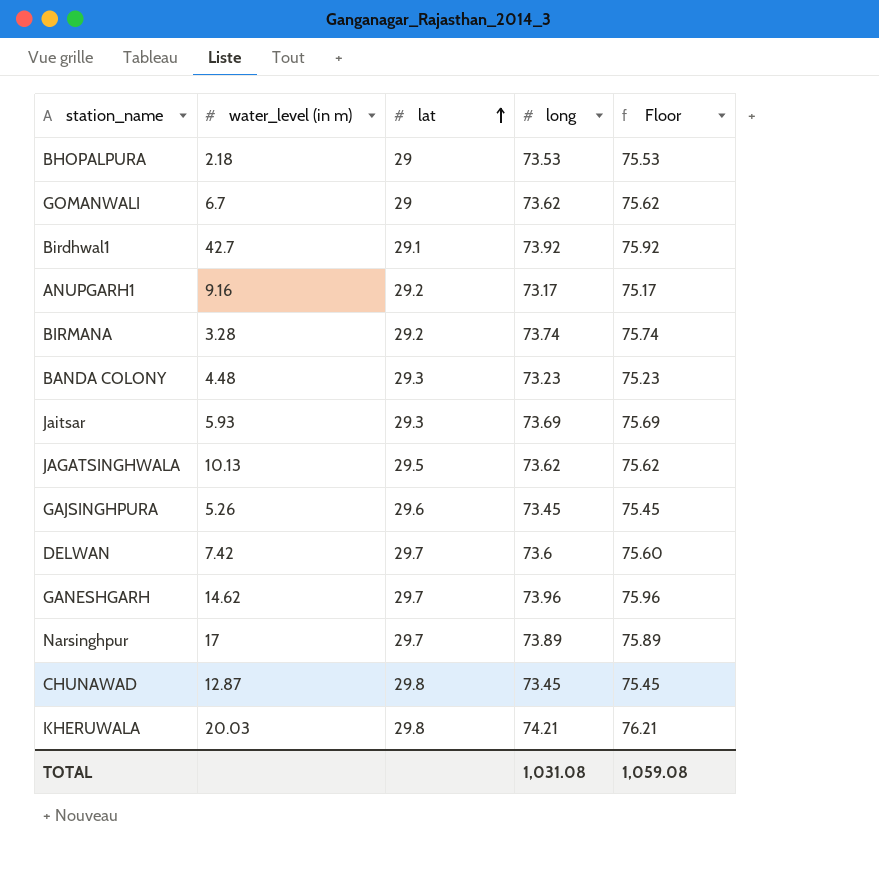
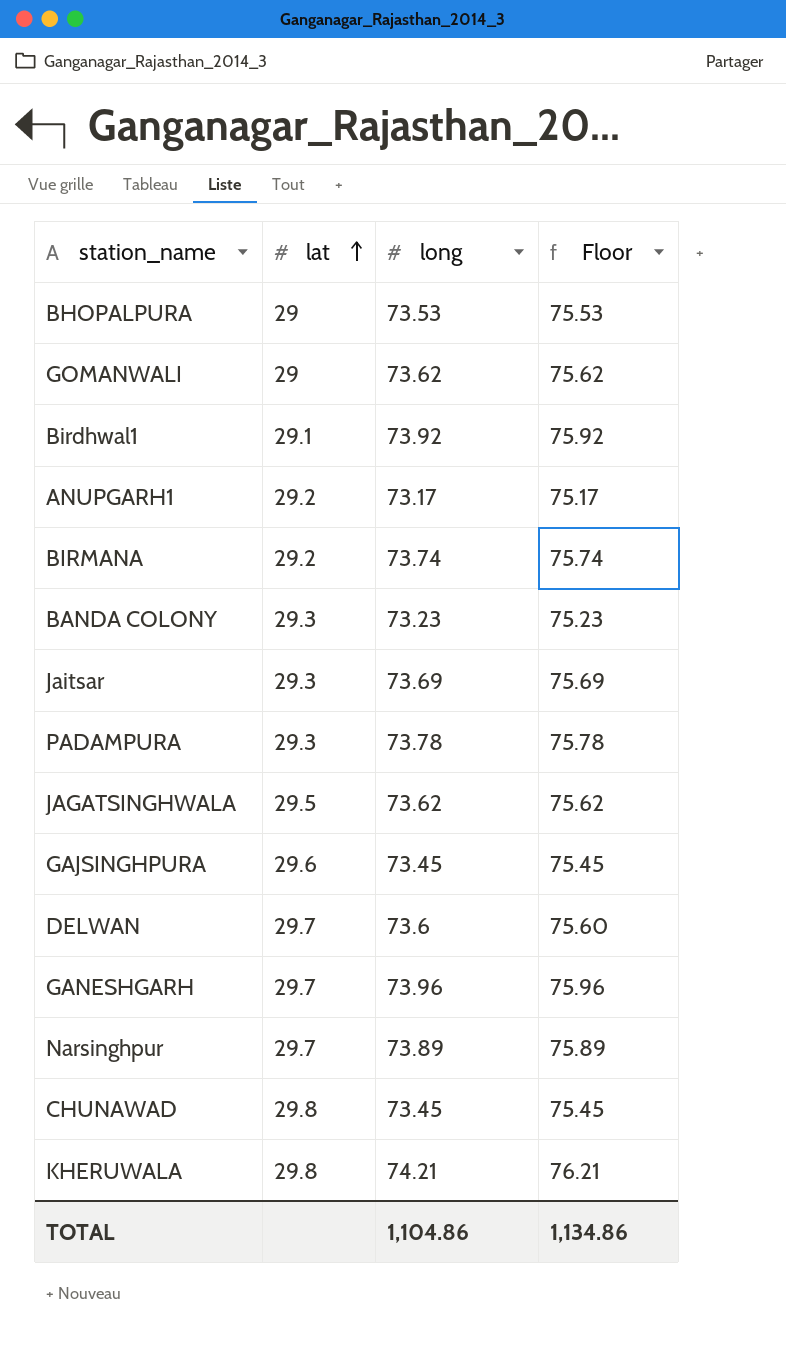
column water_level (in m) | position: 2 -> none
row PADAMPURA: none -> 29.3 | 73.78 | 75.78
TOTAL | long: 1,031.08 -> 1,104.86
TOTAL | Floor: 1,059.08 -> 1,134.86

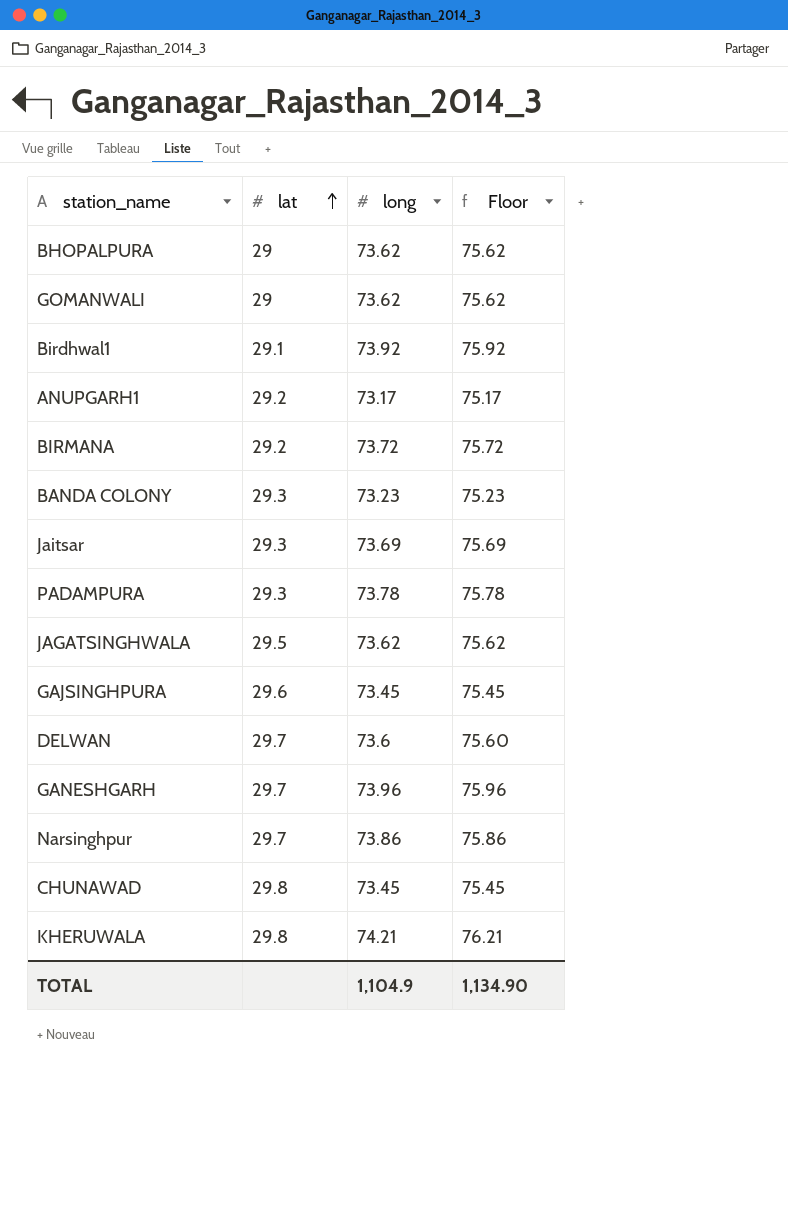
BHOPALPURA | long: 73.53 -> 73.62
BHOPALPURA | Floor: 75.53 -> 75.62
BIRMANA | long: 73.74 -> 73.72
BIRMANA | Floor: 75.74 -> 75.72
Narsinghpur | long: 73.89 -> 73.86
Narsinghpur | Floor: 75.89 -> 75.86
TOTAL | long: 1,104.86 -> 1,104.9
TOTAL | Floor: 1,134.86 -> 1,134.90

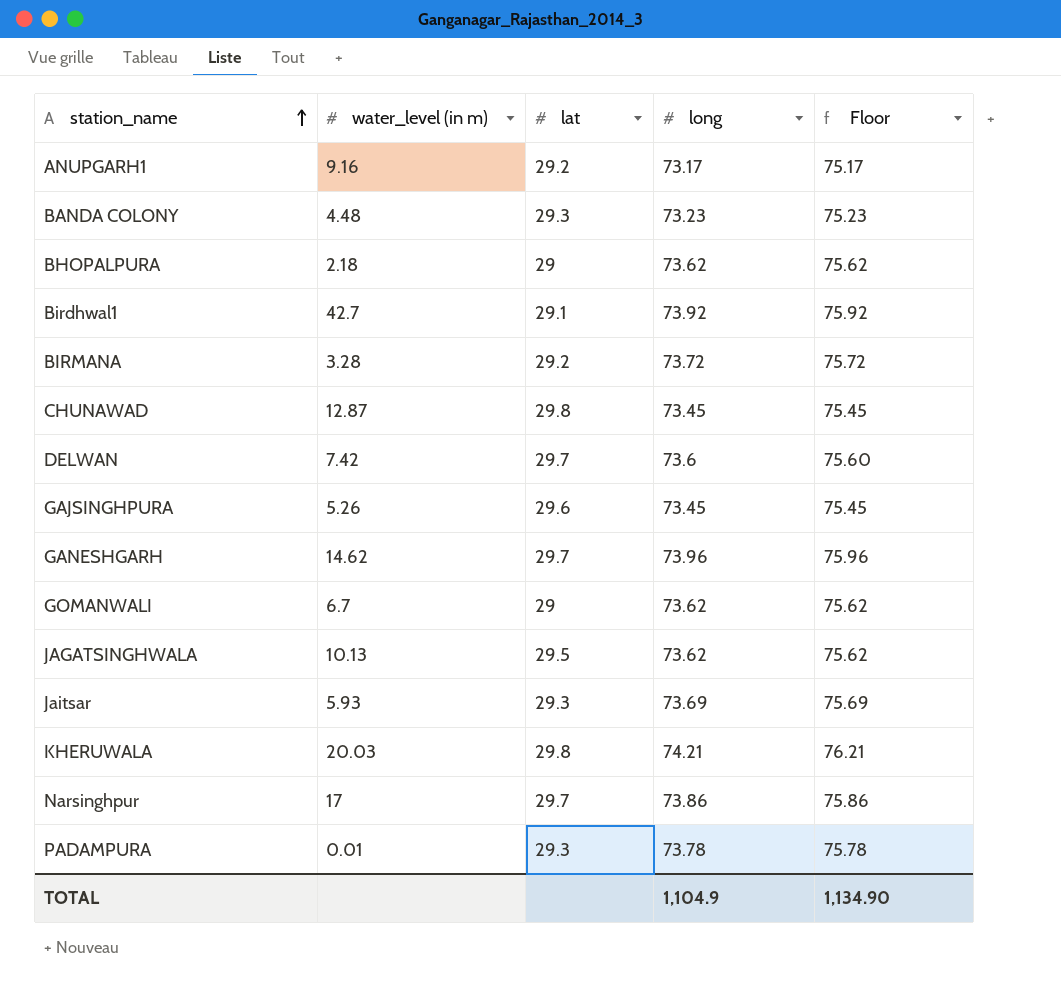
row order: lat ascending -> station_name ascending
column water_level (in m) | position: none -> 2

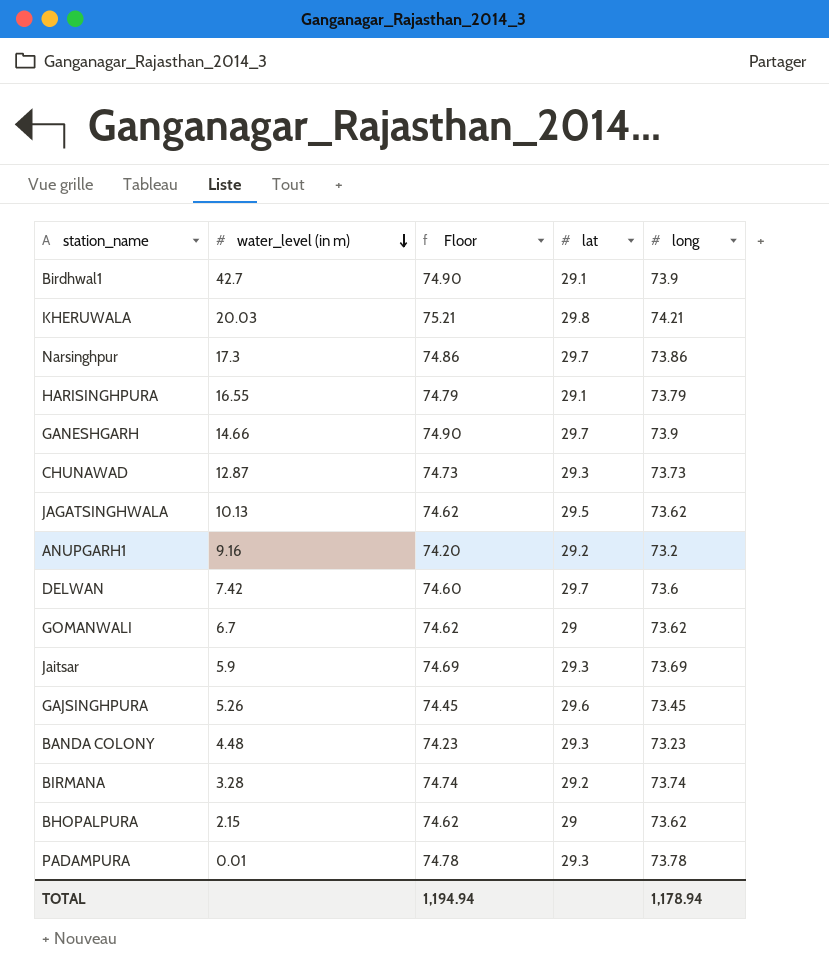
row order: station_name ascending -> water_level (in m) descending
column Floor | formula: [long] + 2 -> [long] + 1
column Floor | position: 5 -> 3
Birdhwal1 | long: 73.92 -> 73.9
Narsinghpur | water_level (in m): 17 -> 17.3
row HARISINGHPURA: none -> 16.55 | 74.79 | 29.1 | 73.79
GANESHGARH | water_level (in m): 14.62 -> 14.66
GANESHGARH | long: 73.96 -> 73.9
CHUNAWAD | lat: 29.8 -> 29.3
CHUNAWAD | long: 73.45 -> 73.73
ANUPGARH1 | long: 73.17 -> 73.2
Jaitsar | water_level (in m): 5.93 -> 5.9
BIRMANA | long: 73.72 -> 73.74
BHOPALPURA | water_level (in m): 2.18 -> 2.15
TOTAL | Floor: 1,134.90 -> 1,194.94
TOTAL | long: 1,104.9 -> 1,178.94

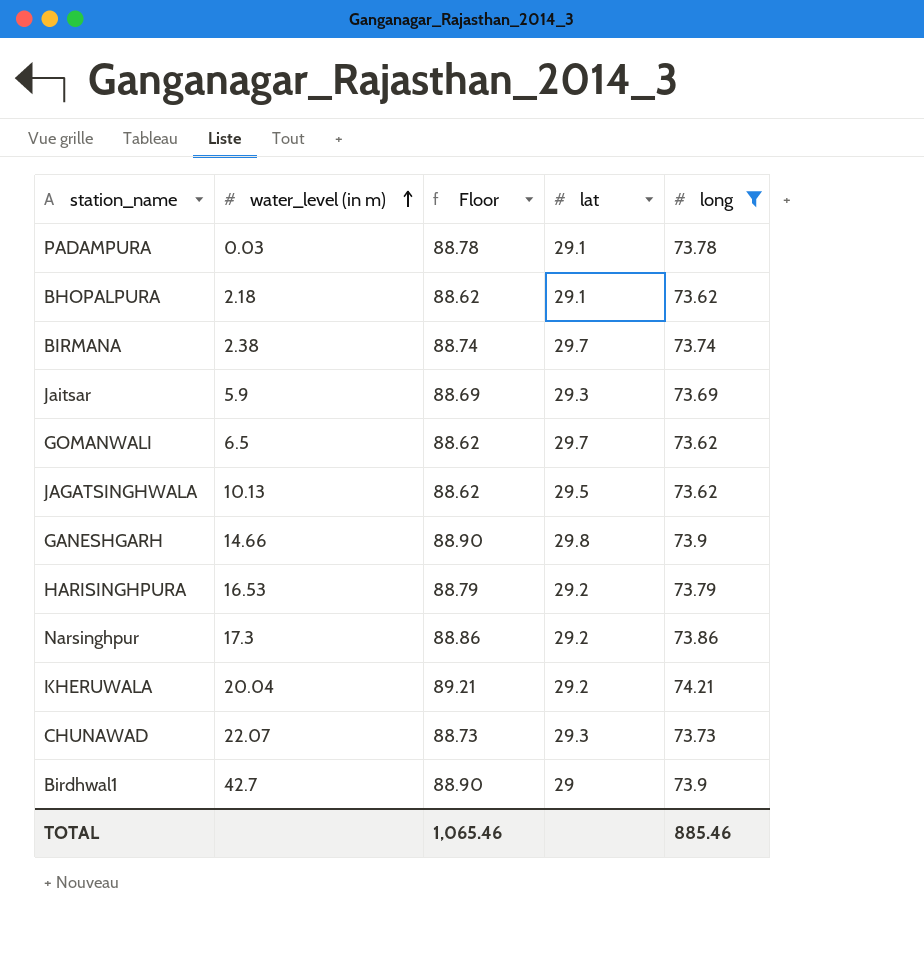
filter: none -> long >= 73.62
row order: water_level (in m) descending -> water_level (in m) ascending
column Floor | formula: [long] + 1 -> [long] + 15
PADAMPURA | water_level (in m): 0.01 -> 0.03
PADAMPURA | lat: 29.3 -> 29.1
BHOPALPURA | water_level (in m): 2.15 -> 2.18
BHOPALPURA | lat: 29 -> 29.1
BIRMANA | water_level (in m): 3.28 -> 2.38
BIRMANA | lat: 29.2 -> 29.7
GOMANWALI | water_level (in m): 6.7 -> 6.5
GOMANWALI | lat: 29 -> 29.7
GANESHGARH | lat: 29.7 -> 29.8
HARISINGHPURA | water_level (in m): 16.55 -> 16.53
HARISINGHPURA | lat: 29.1 -> 29.2
Narsinghpur | lat: 29.7 -> 29.2
KHERUWALA | water_level (in m): 20.03 -> 20.04
KHERUWALA | lat: 29.8 -> 29.2
CHUNAWAD | water_level (in m): 12.87 -> 22.07
Birdhwal1 | lat: 29.1 -> 29
TOTAL | Floor: 1,194.94 -> 1,065.46
TOTAL | long: 1,178.94 -> 885.46

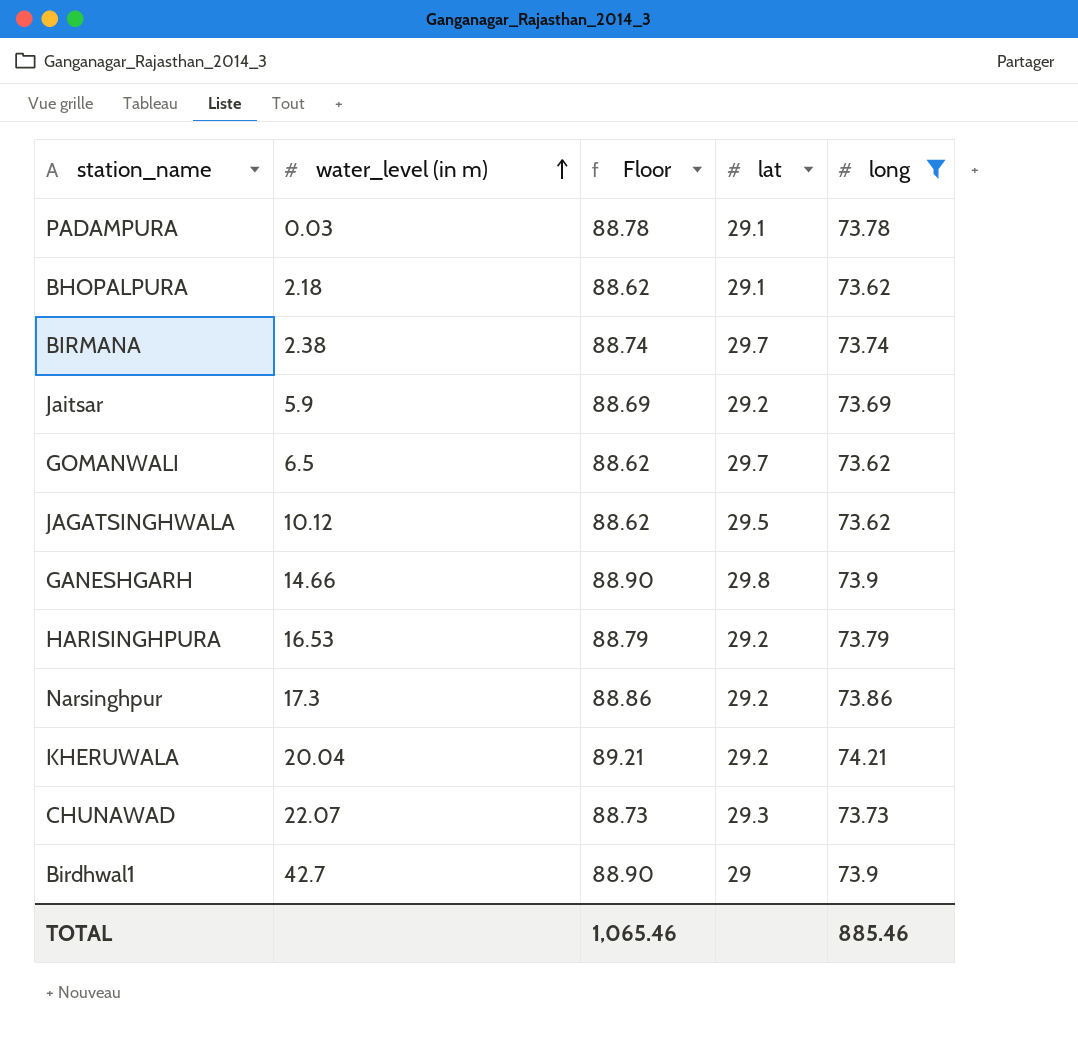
Jaitsar | lat: 29.3 -> 29.2
JAGATSINGHWALA | water_level (in m): 10.13 -> 10.12

